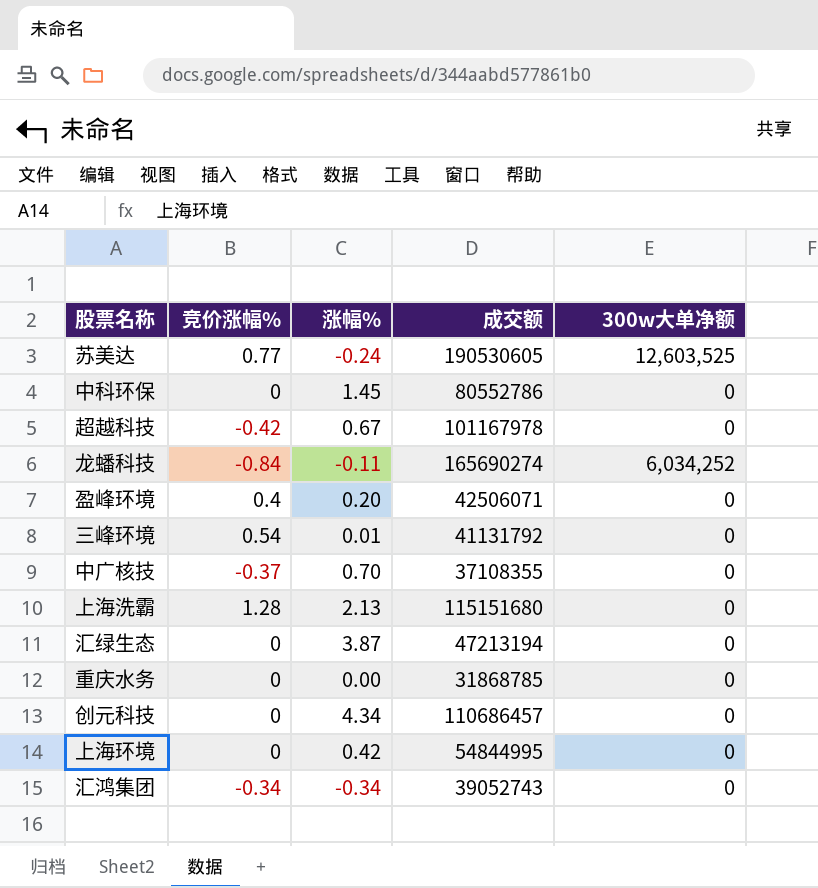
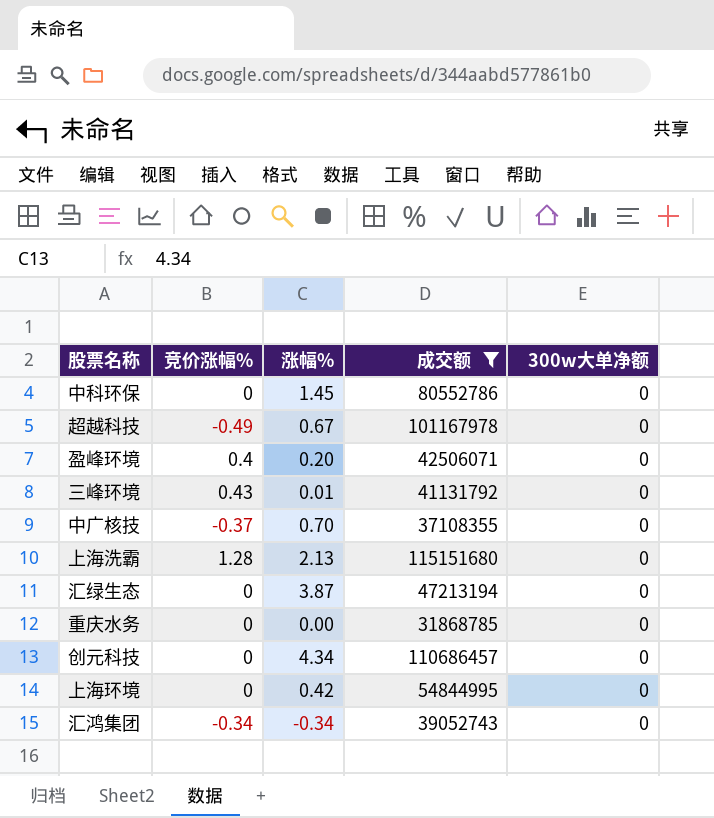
filter: none -> 成交额 <= 115151680
超越科技 | 竞价涨幅%: -0.42 -> -0.49
三峰环境 | 竞价涨幅%: 0.54 -> 0.43

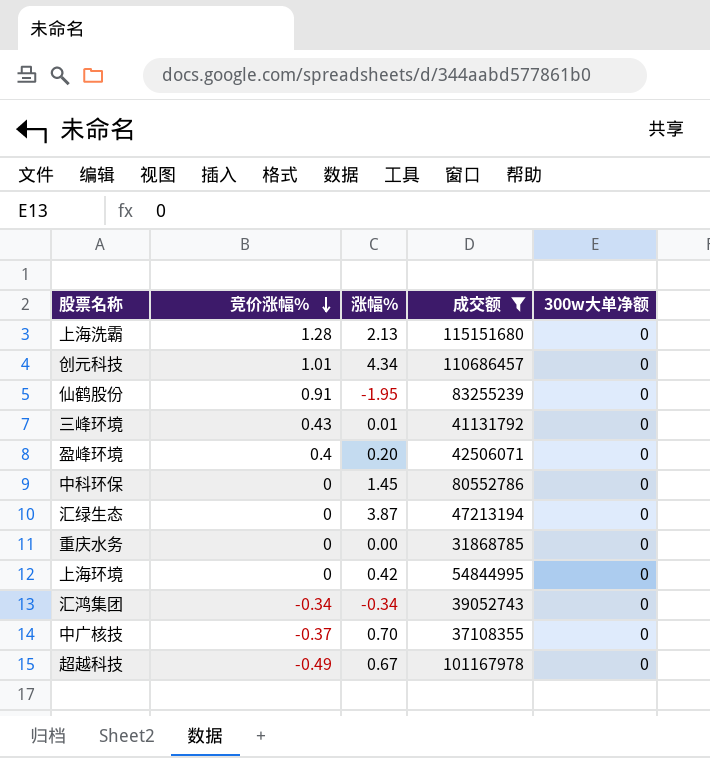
row order: none -> 竞价涨幅% descending
创元科技 | 竞价涨幅%: 0 -> 1.01
row 仙鹤股份: none -> 0.91 | -1.95 | 83255239 | 0

